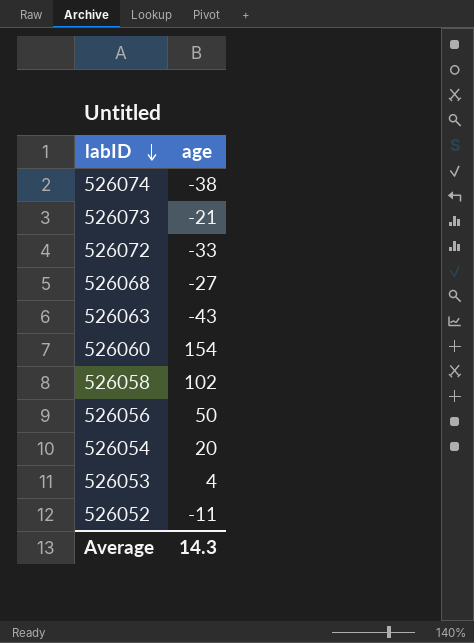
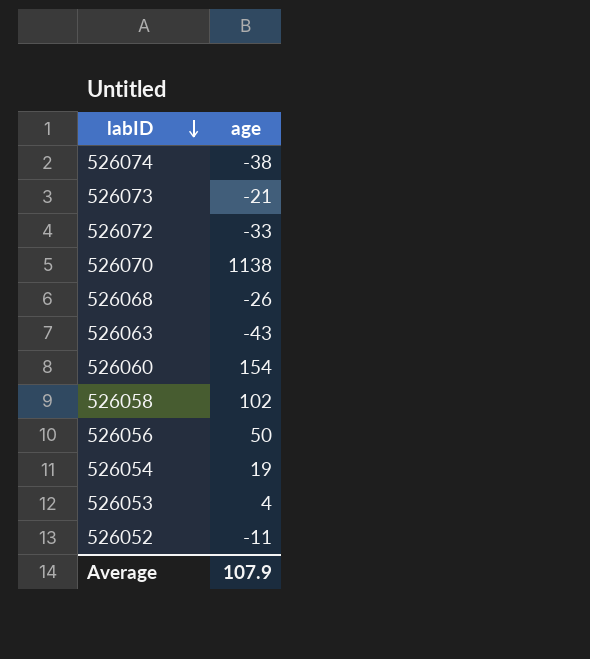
row 526070: none -> 1138
526068 | age: -27 -> -26
526054 | age: 20 -> 19
Average | age: 14.3 -> 107.9

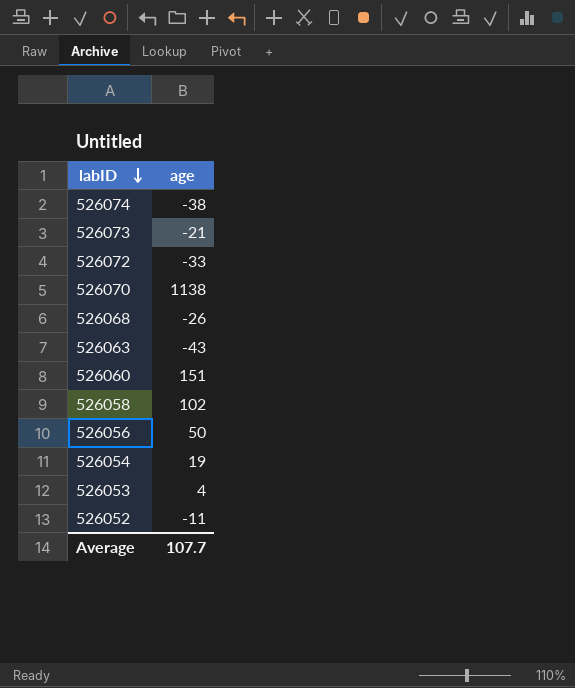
526060 | age: 154 -> 151
Average | age: 107.9 -> 107.7

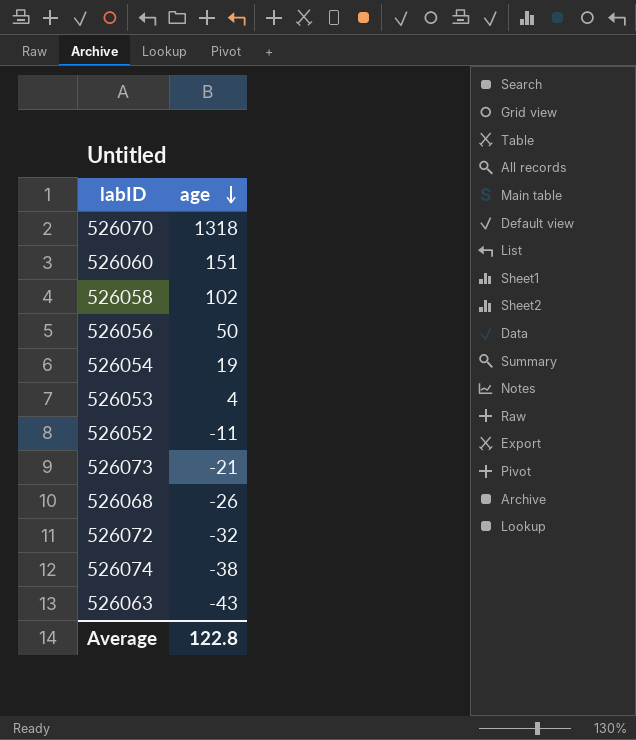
row order: labID descending -> age descending
526070 | age: 1138 -> 1318
526072 | age: -33 -> -32
Average | age: 107.7 -> 122.8

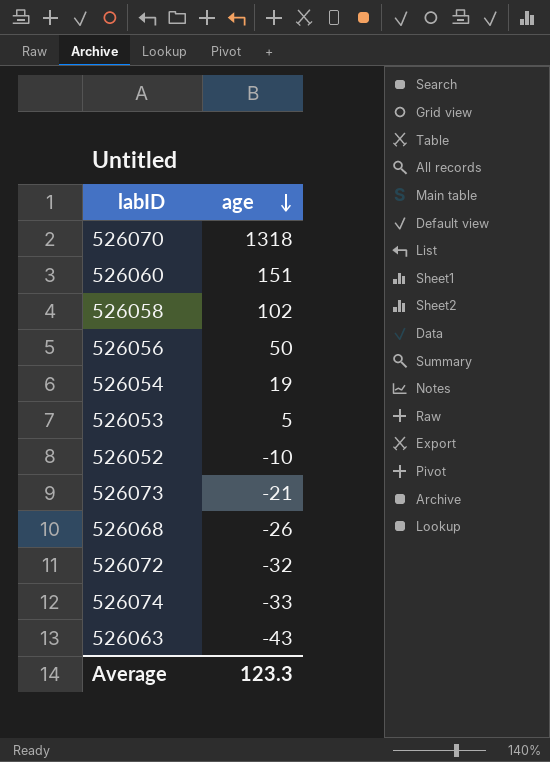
526053 | age: 4 -> 5
526052 | age: -11 -> -10
526074 | age: -38 -> -33
Average | age: 122.8 -> 123.3

